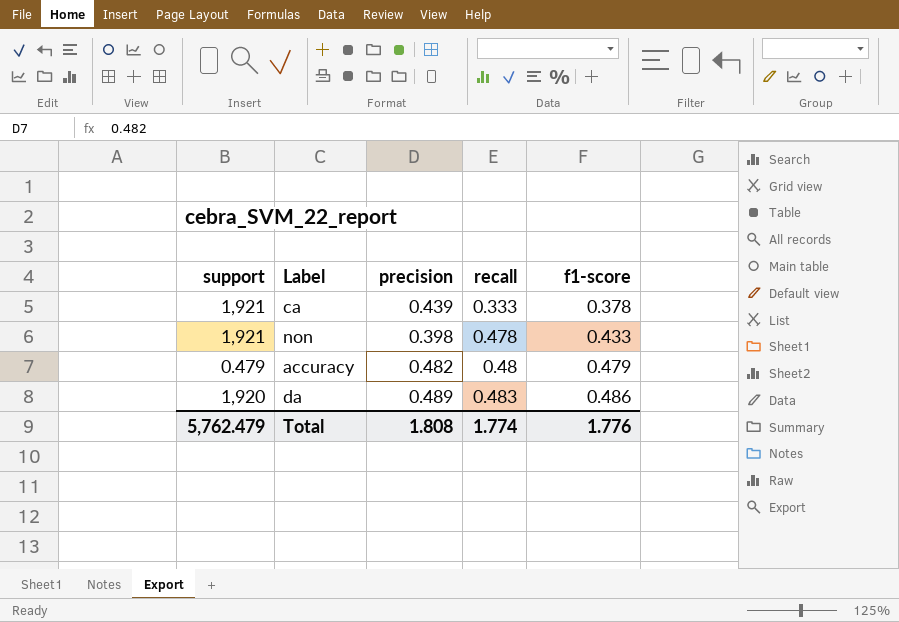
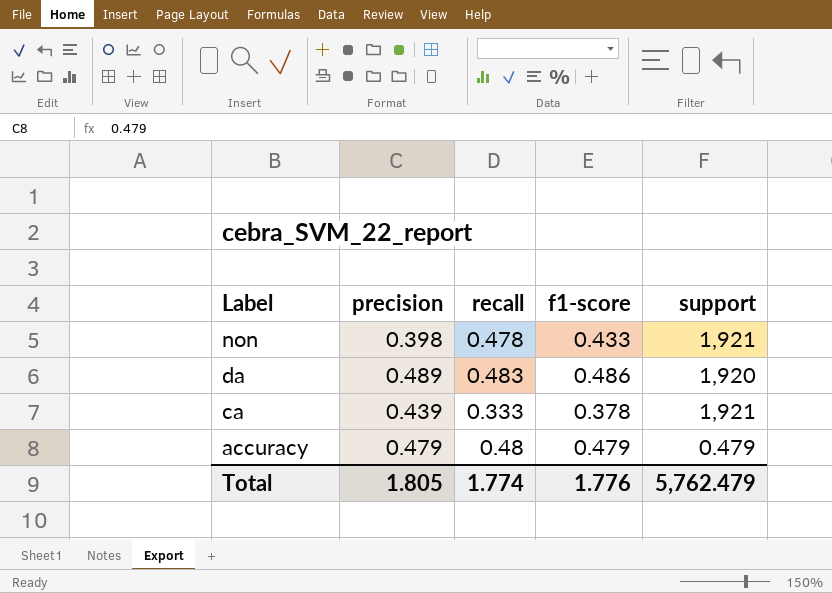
row order: recall ascending -> Label descending
column support | position: 1 -> 5
accuracy | precision: 0.482 -> 0.479
Total | precision: 1.808 -> 1.805

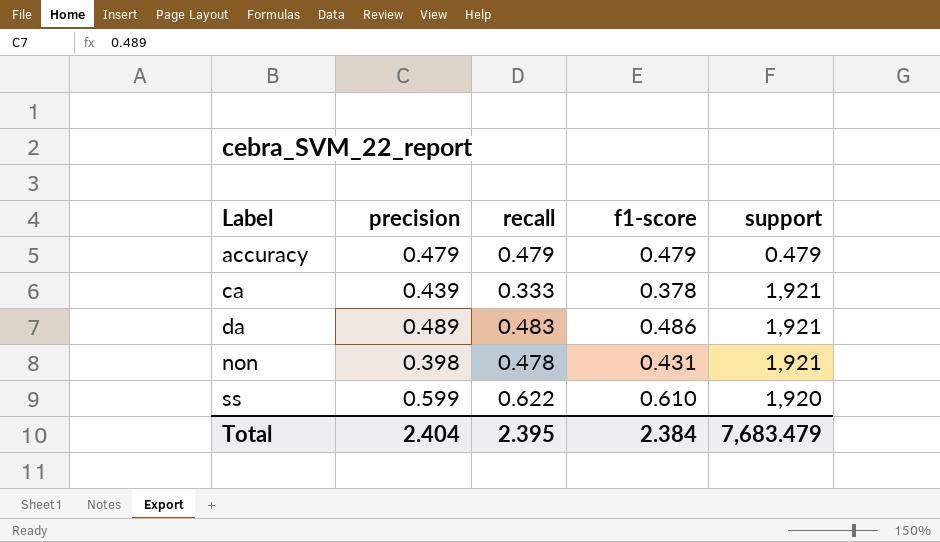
row order: Label descending -> Label ascending
accuracy | recall: 0.48 -> 0.479
da | support: 1,920 -> 1,921
non | f1-score: 0.433 -> 0.431
row ss: none -> 0.599 | 0.622 | 0.610 | 1,920
Total | precision: 1.805 -> 2.404
Total | recall: 1.774 -> 2.395
Total | f1-score: 1.776 -> 2.384
Total | support: 5,762.479 -> 7,683.479

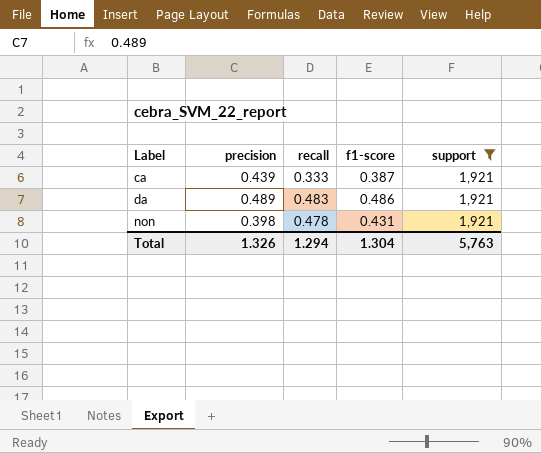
filter: none -> support = 1,921
ca | f1-score: 0.378 -> 0.387
Total | precision: 2.404 -> 1.326
Total | recall: 2.395 -> 1.294
Total | f1-score: 2.384 -> 1.304
Total | support: 7,683.479 -> 5,763

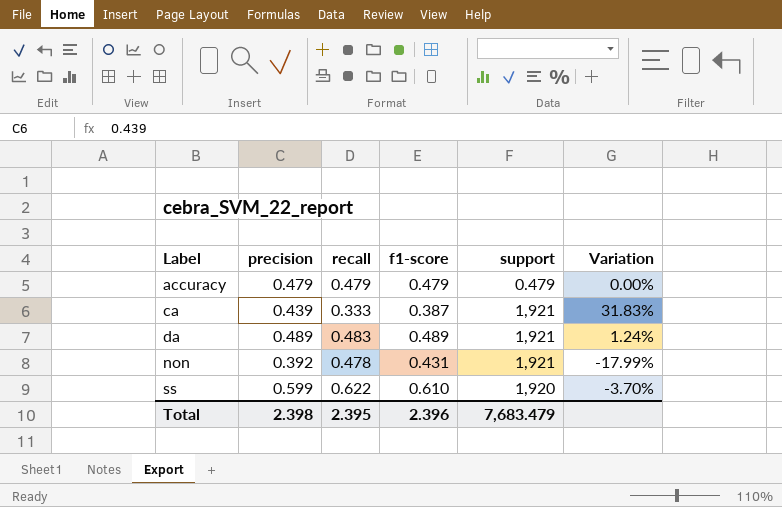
filter: support = 1,921 -> none
column Variation | formula: none -> ([precision] - [recall]) / [recall]
da | f1-score: 0.486 -> 0.489
non | precision: 0.398 -> 0.392
Total | precision: 1.326 -> 2.398
Total | recall: 1.294 -> 2.395
Total | f1-score: 1.304 -> 2.396
Total | support: 5,763 -> 7,683.479

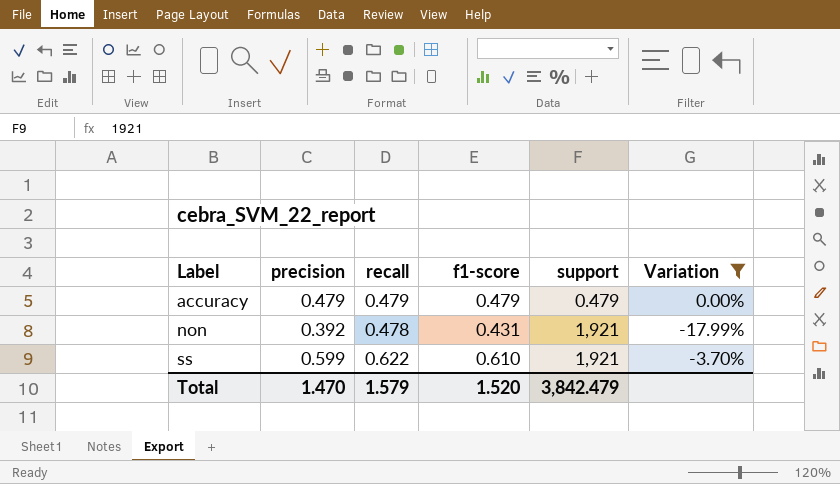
filter: none -> Variation <= 0.00%
ss | support: 1,920 -> 1,921
Total | precision: 2.398 -> 1.470
Total | recall: 2.395 -> 1.579
Total | f1-score: 2.396 -> 1.520
Total | support: 7,683.479 -> 3,842.479

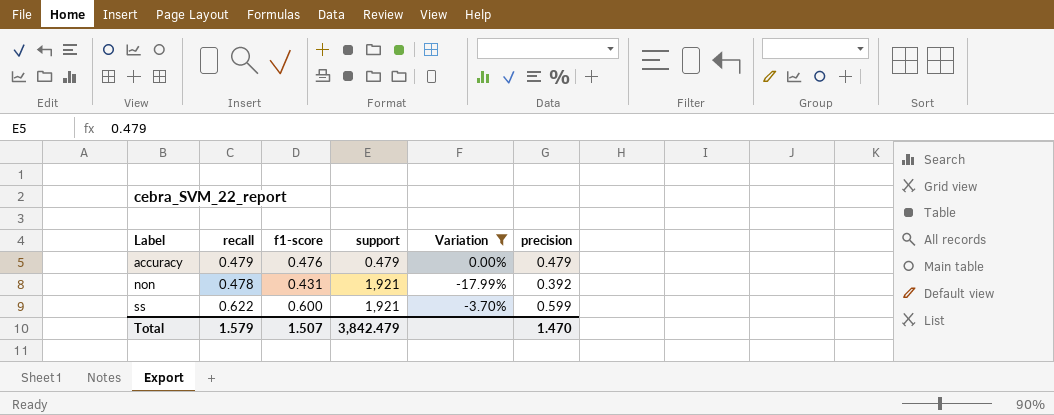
column precision | position: 2 -> 6
accuracy | f1-score: 0.479 -> 0.476
ss | f1-score: 0.610 -> 0.600
Total | f1-score: 1.520 -> 1.507

